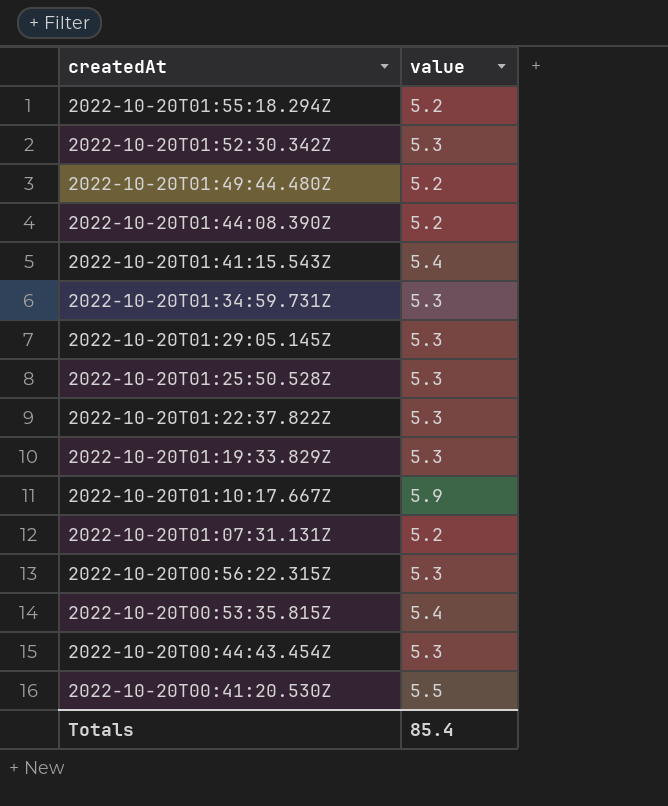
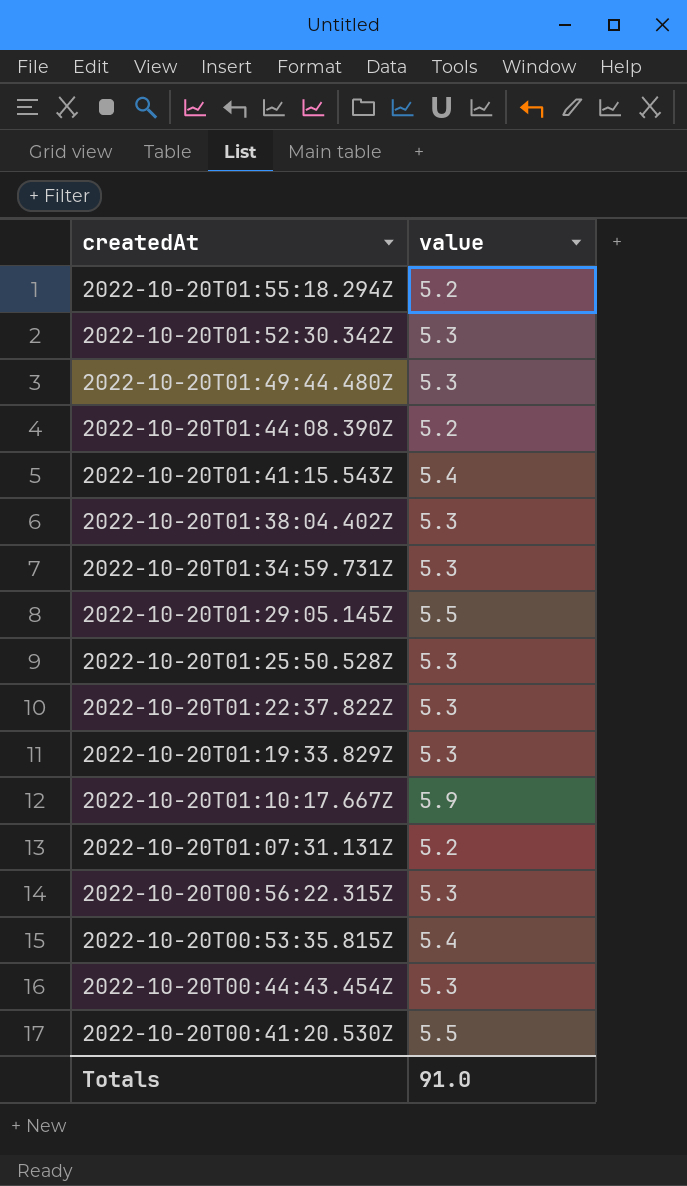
2022-10-20T01:49:44.480Z | value: 5.2 -> 5.3
row 2022-10-20T01:38:04.402Z: none -> 5.3
2022-10-20T01:29:05.145Z | value: 5.3 -> 5.5
Totals | value: 85.4 -> 91.0

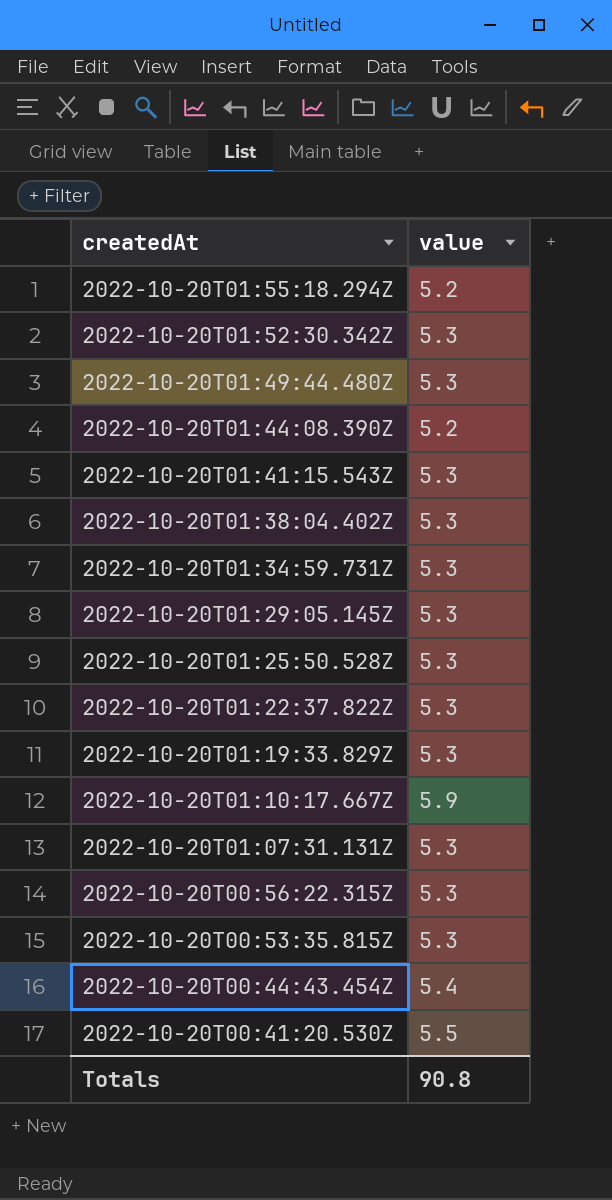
2022-10-20T01:41:15.543Z | value: 5.4 -> 5.3
2022-10-20T01:29:05.145Z | value: 5.5 -> 5.3
2022-10-20T01:07:31.131Z | value: 5.2 -> 5.3
2022-10-20T00:53:35.815Z | value: 5.4 -> 5.3
2022-10-20T00:44:43.454Z | value: 5.3 -> 5.4
Totals | value: 91.0 -> 90.8

